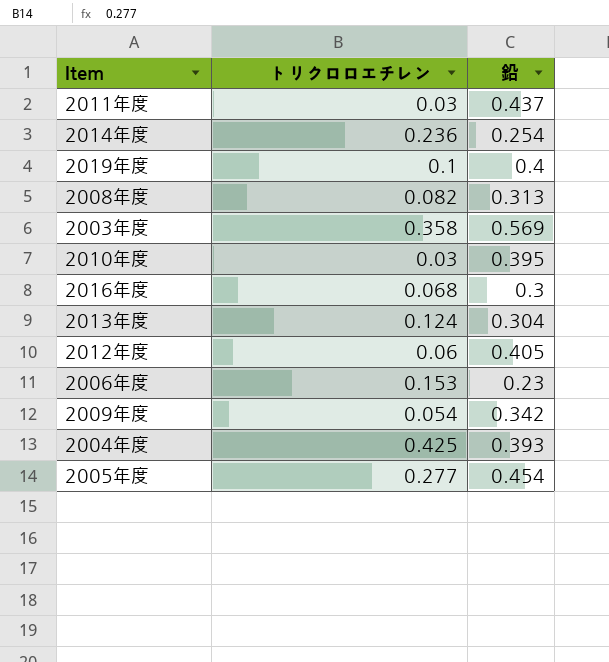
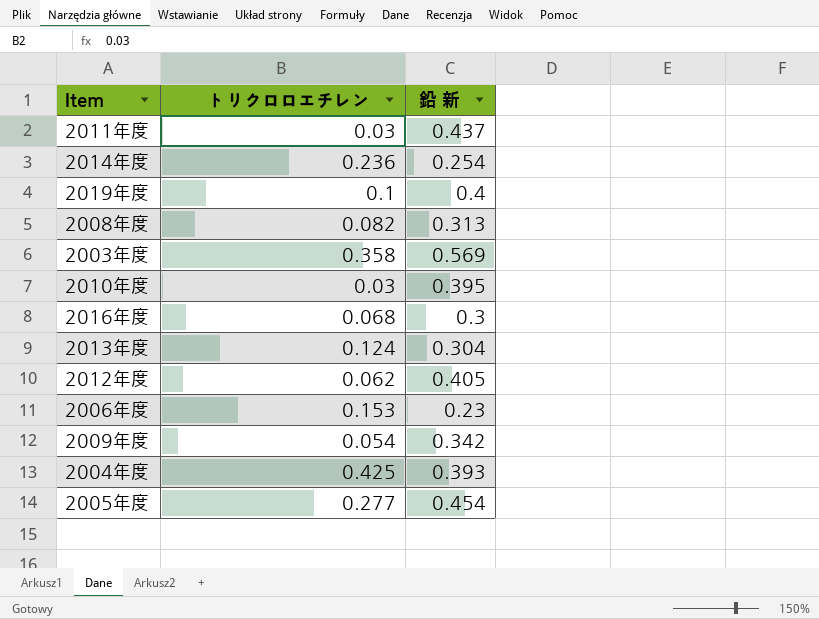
column name: 鉛 -> 鉛 新
2012年度 | トリクロロエチレン: 0.06 -> 0.062

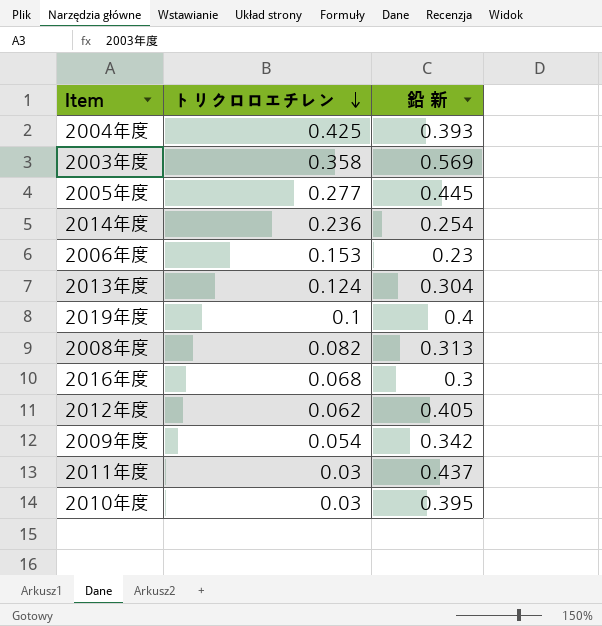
row order: none -> トリクロロエチレン descending
2005年度 | 鉛 新: 0.454 -> 0.445

